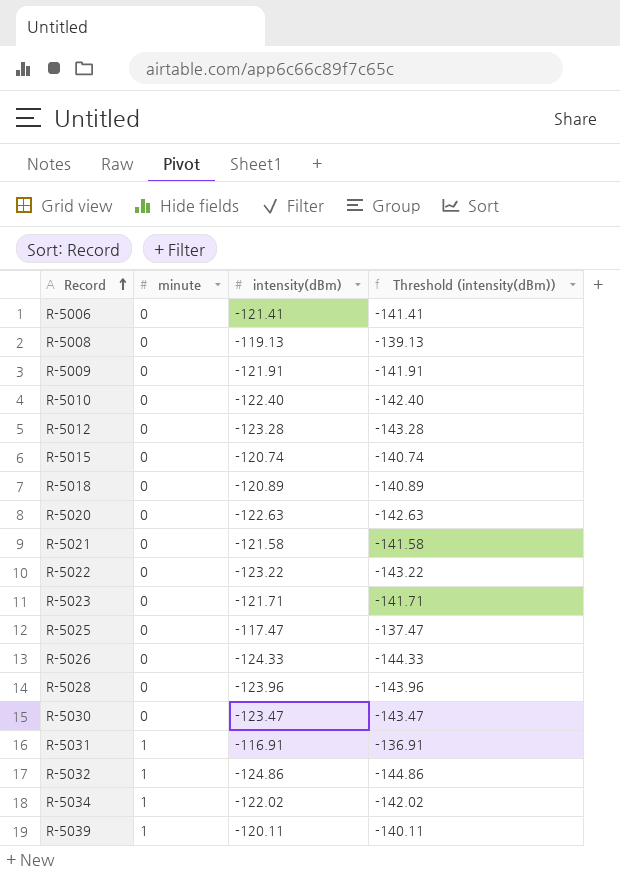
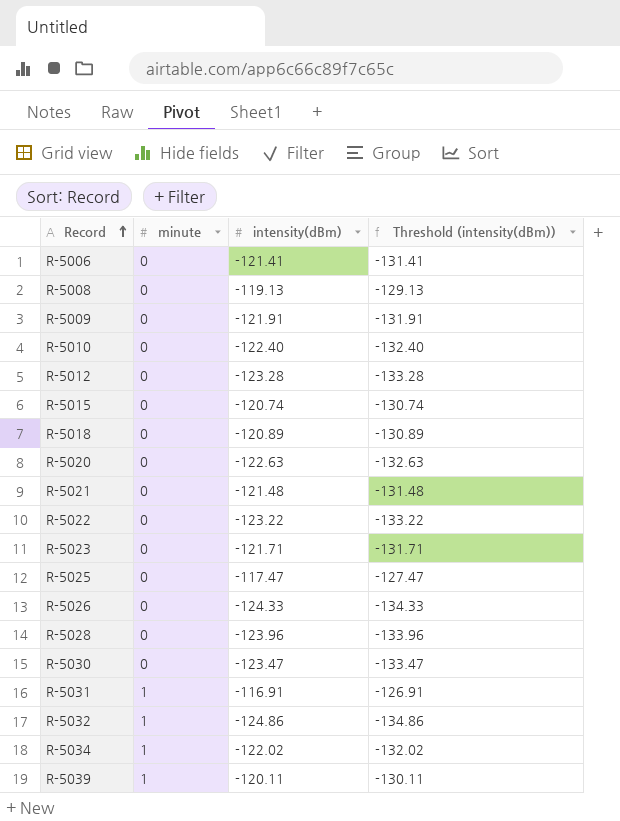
column Threshold (intensity(dBm)) | formula: [intensity(dBm)] - 20 -> [intensity(dBm)] - 10
R-5021 | intensity(dBm): -121.58 -> -121.48

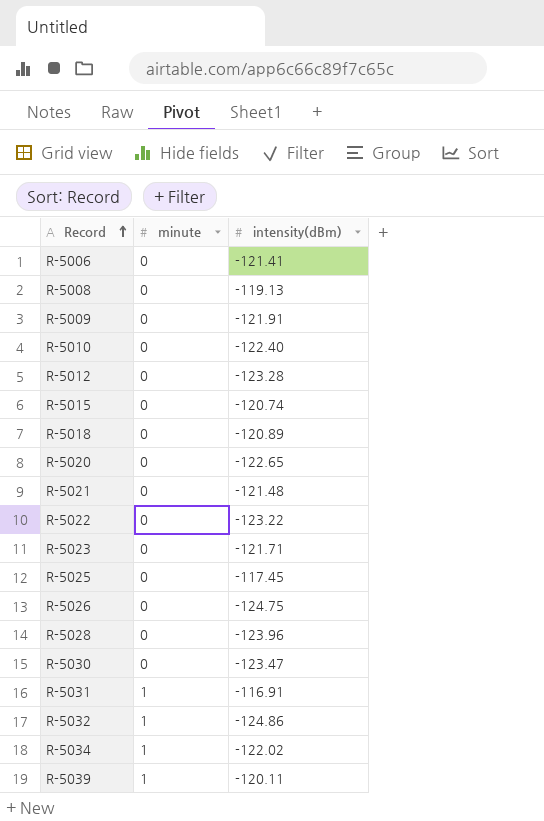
column Threshold (intensity(dBm)) | formula: [intensity(dBm)] - 10 -> none
R-5020 | intensity(dBm): -122.63 -> -122.65
R-5025 | intensity(dBm): -117.47 -> -117.45
R-5026 | intensity(dBm): -124.33 -> -124.75

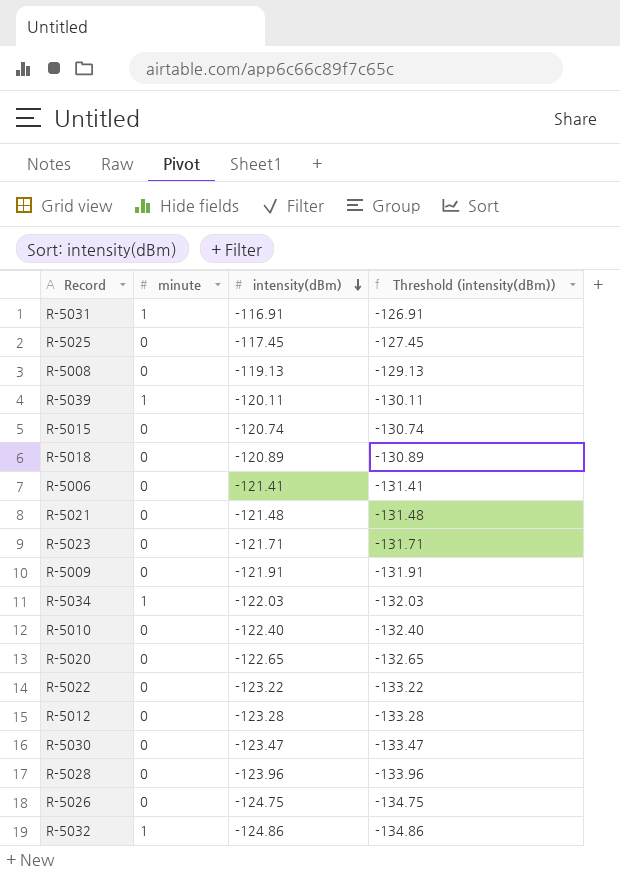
row order: Record ascending -> intensity(dBm) descending
column Threshold (intensity(dBm)) | formula: none -> [intensity(dBm)] - 10
R-5034 | intensity(dBm): -122.02 -> -122.03

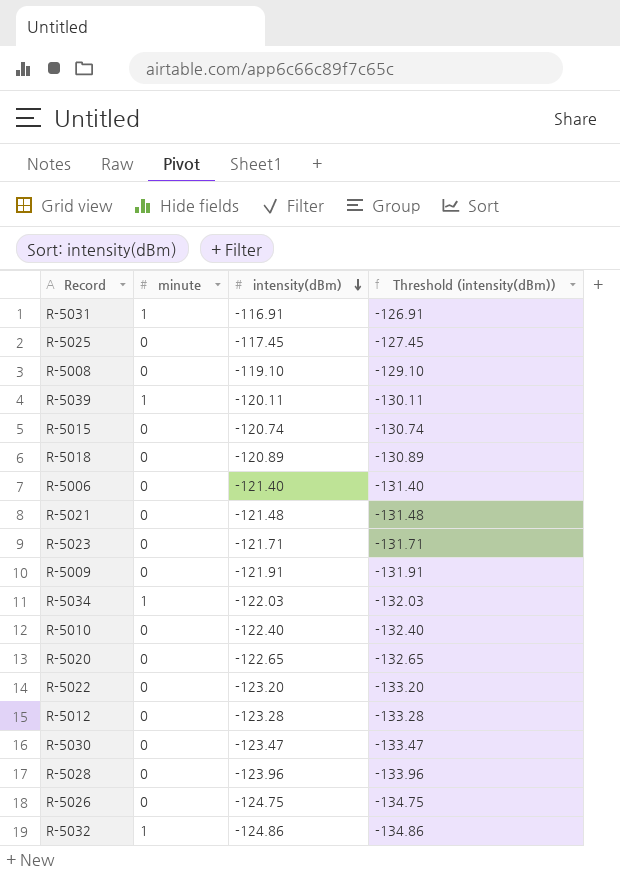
R-5008 | intensity(dBm): -119.13 -> -119.10
R-5008 | Threshold (intensity(dBm)): -129.13 -> -129.10
R-5006 | intensity(dBm): -121.41 -> -121.40
R-5006 | Threshold (intensity(dBm)): -131.41 -> -131.40
R-5022 | intensity(dBm): -123.22 -> -123.20
R-5022 | Threshold (intensity(dBm)): -133.22 -> -133.20

